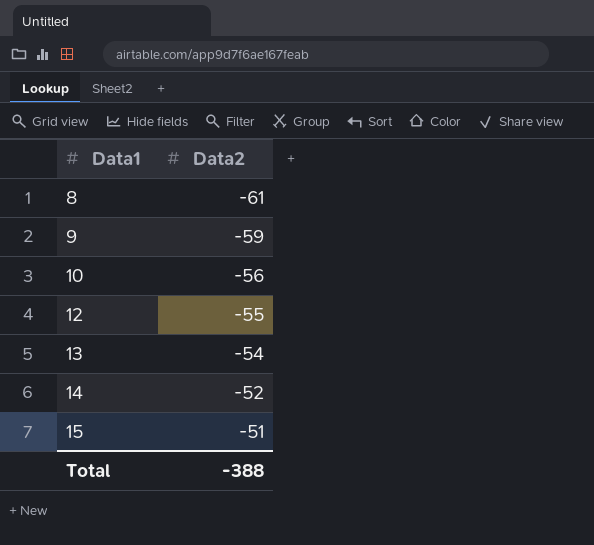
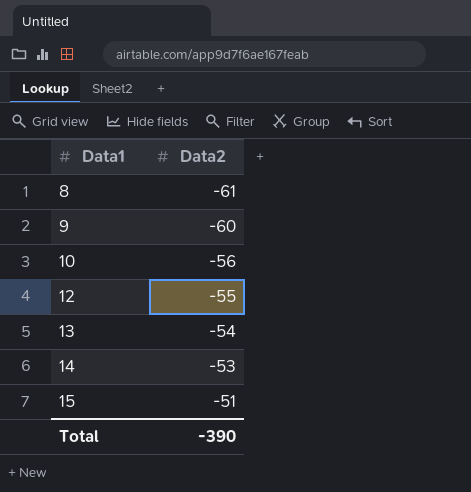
9 | Data2: -59 -> -60
14 | Data2: -52 -> -53
Total | Data2: -388 -> -390

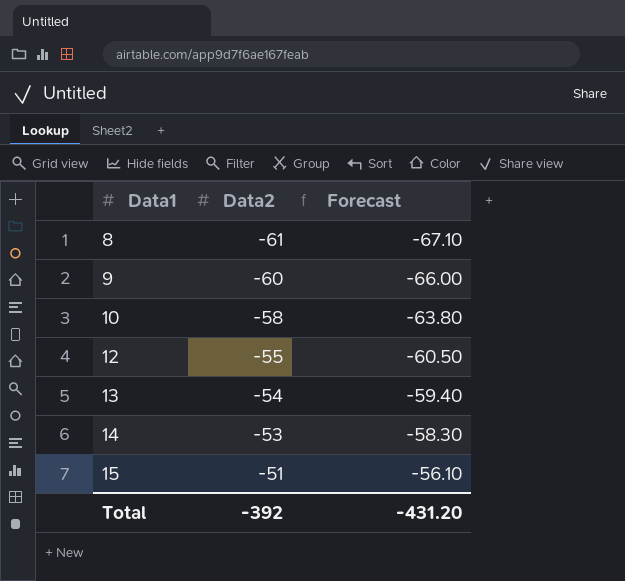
column Forecast | formula: none -> [Data2] * 1.1
10 | Data2: -56 -> -58
Total | Data2: -390 -> -392

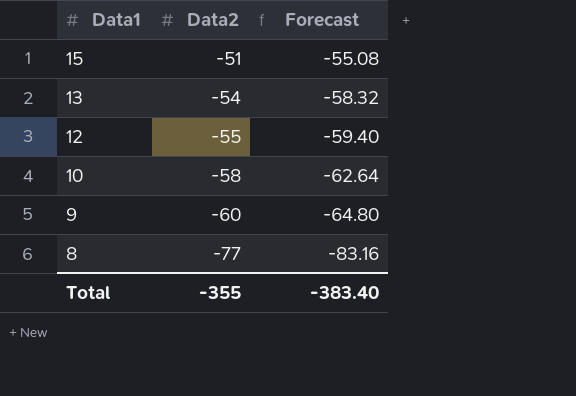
row order: Data1 ascending -> Data1 descending
column Forecast | formula: [Data2] * 1.1 -> [Data2] * 1.08
row 14: -53 | -58.30 -> none
8 | Data2: -61 -> -77
Total | Data2: -392 -> -355
Total | Forecast: -431.20 -> -383.40

